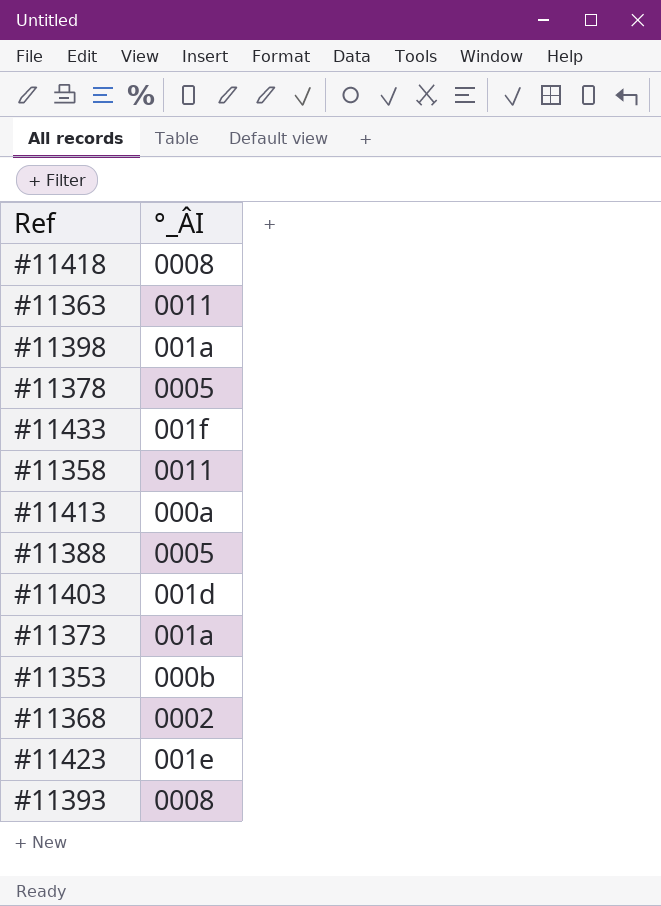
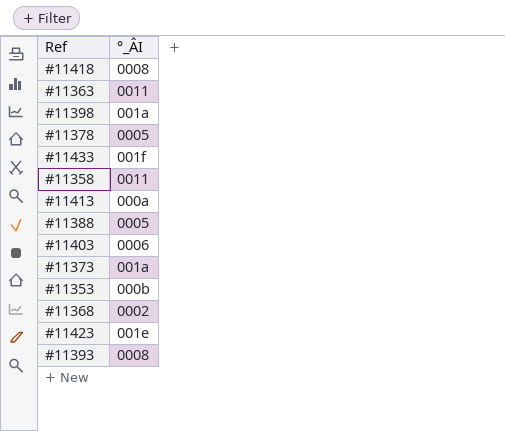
#11403 | °_ÂI: 001d -> 0006

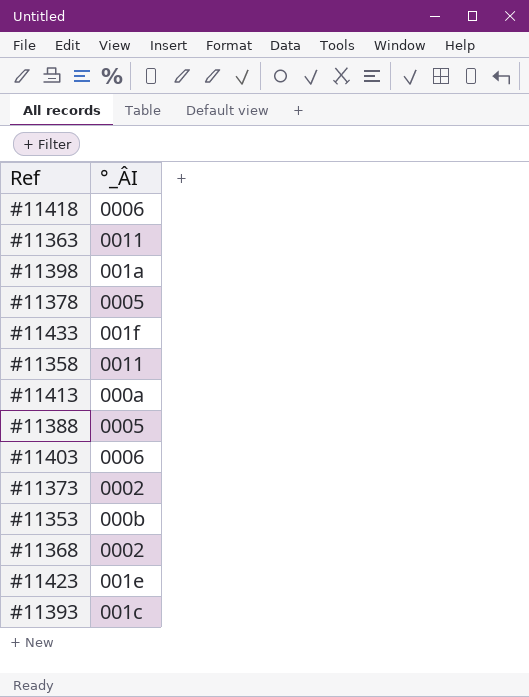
#11418 | °_ÂI: 0008 -> 0006
#11373 | °_ÂI: 001a -> 0002
#11393 | °_ÂI: 0008 -> 001c

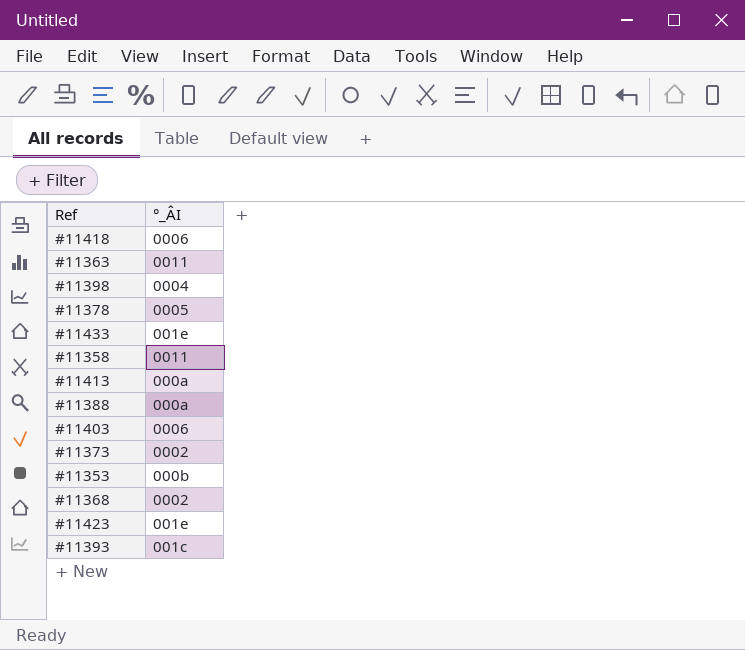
#11398 | °_ÂI: 001a -> 0004
#11433 | °_ÂI: 001f -> 001e
#11388 | °_ÂI: 0005 -> 000a

